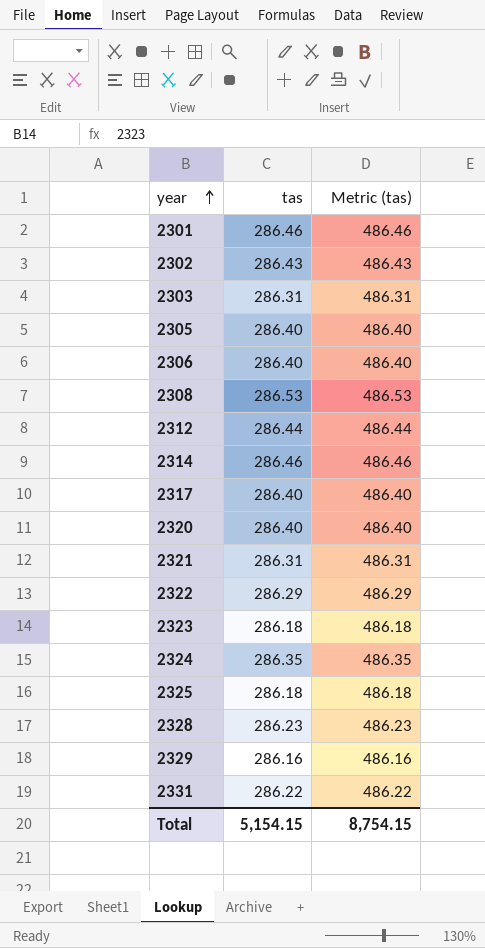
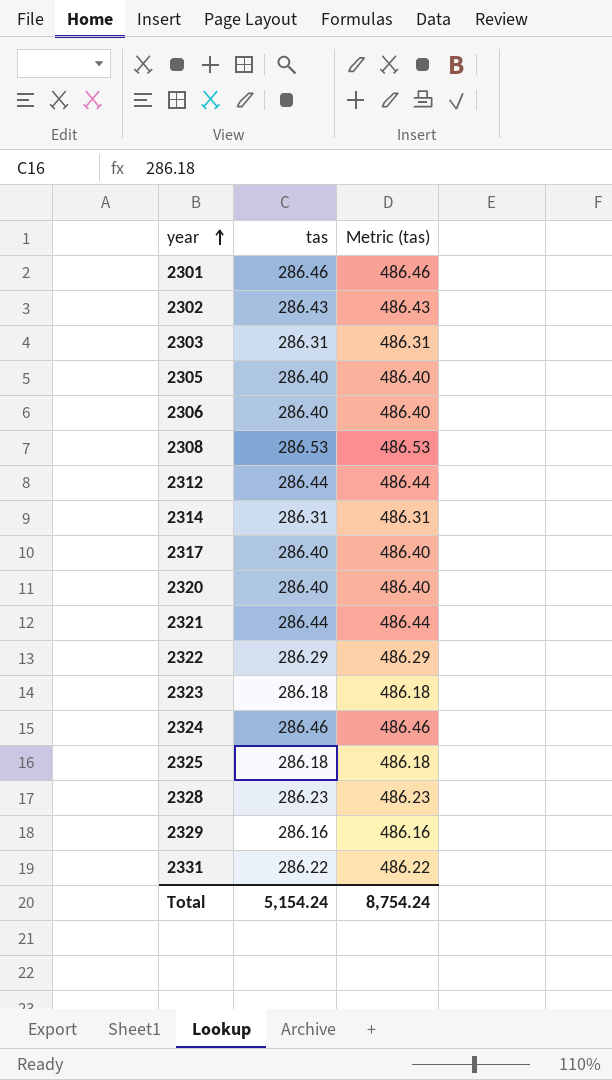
2314 | tas: 286.46 -> 286.31
2314 | Metric (tas): 486.46 -> 486.31
2321 | tas: 286.31 -> 286.44
2321 | Metric (tas): 486.31 -> 486.44
2324 | tas: 286.35 -> 286.46
2324 | Metric (tas): 486.35 -> 486.46
Total | tas: 5,154.15 -> 5,154.24
Total | Metric (tas): 8,754.15 -> 8,754.24

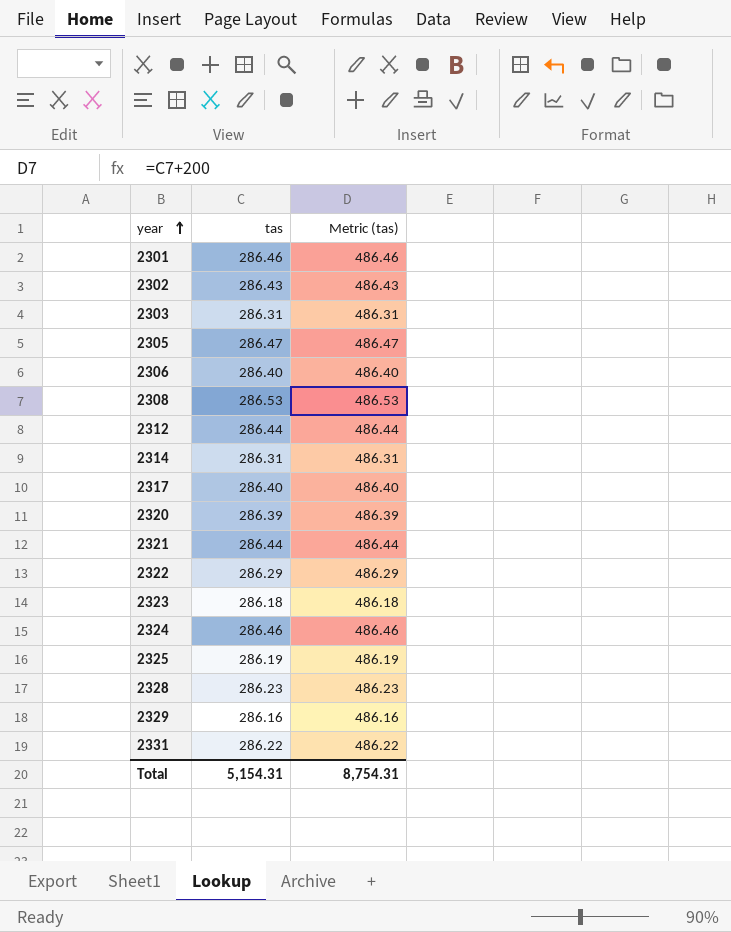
2305 | tas: 286.40 -> 286.47
2305 | Metric (tas): 486.40 -> 486.47
2320 | tas: 286.40 -> 286.39
2320 | Metric (tas): 486.40 -> 486.39
2325 | tas: 286.18 -> 286.19
2325 | Metric (tas): 486.18 -> 486.19
Total | tas: 5,154.24 -> 5,154.31
Total | Metric (tas): 8,754.24 -> 8,754.31

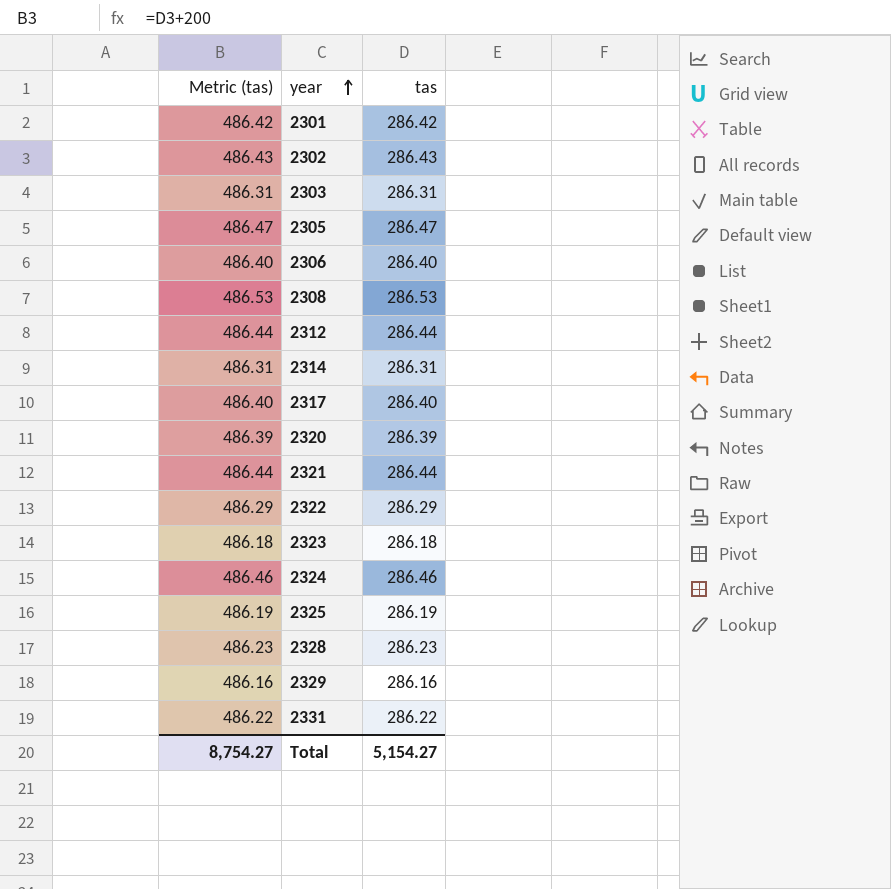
column Metric (tas) | position: 3 -> 1
2301 | Metric (tas): 486.46 -> 486.42
2301 | tas: 286.46 -> 286.42
Total | Metric (tas): 8,754.31 -> 8,754.27
Total | tas: 5,154.31 -> 5,154.27

